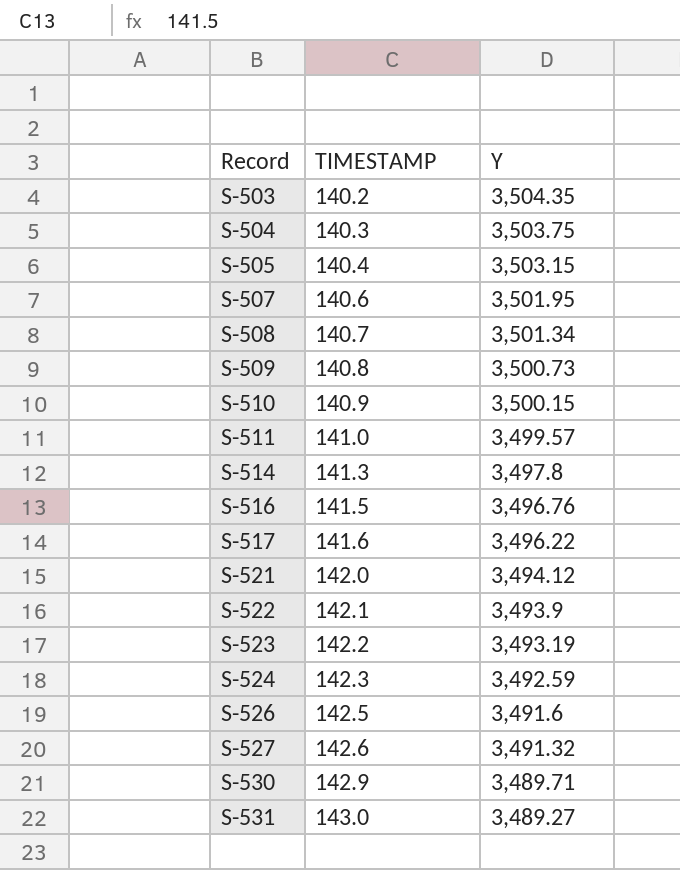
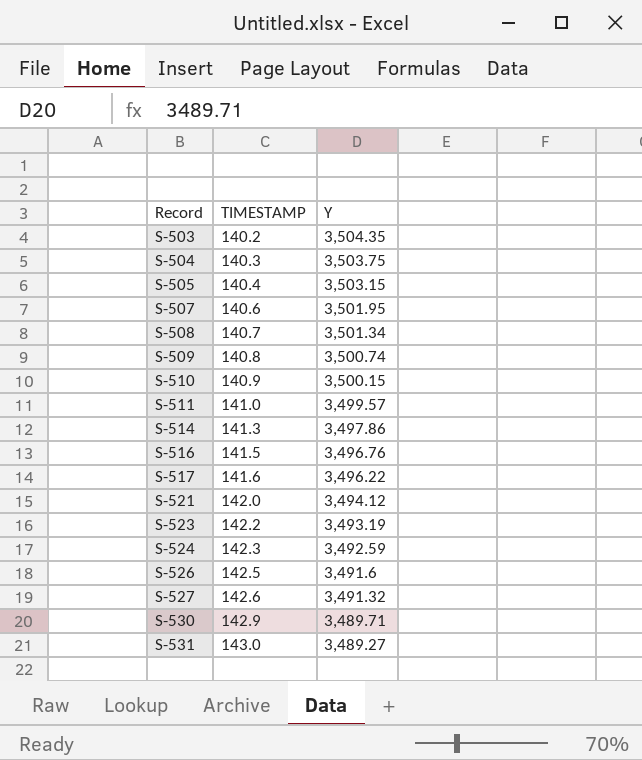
row S-522: 142.1 | 3,493.9 -> none
S-509 | Y: 3,500.73 -> 3,500.74
S-514 | Y: 3,497.8 -> 3,497.86

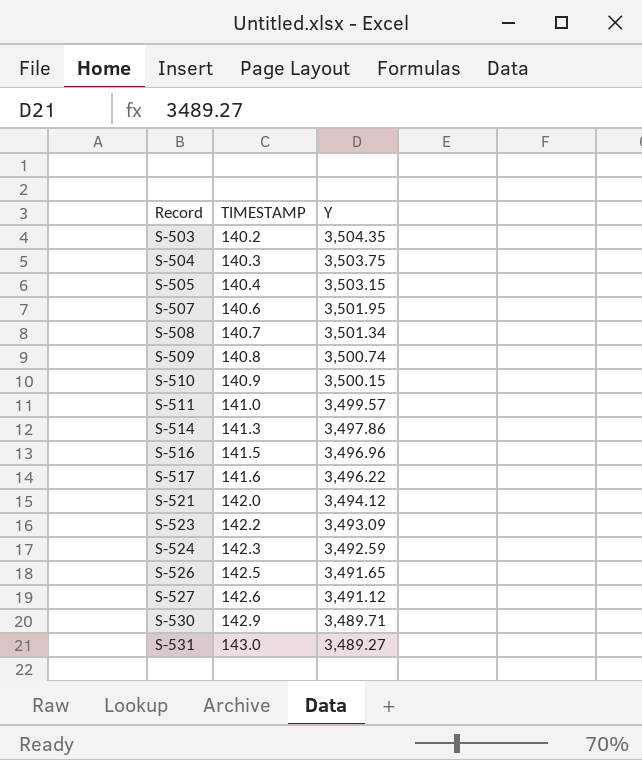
S-516 | Y: 3,496.76 -> 3,496.96
S-523 | Y: 3,493.19 -> 3,493.09
S-526 | Y: 3,491.6 -> 3,491.65
S-527 | Y: 3,491.32 -> 3,491.12

